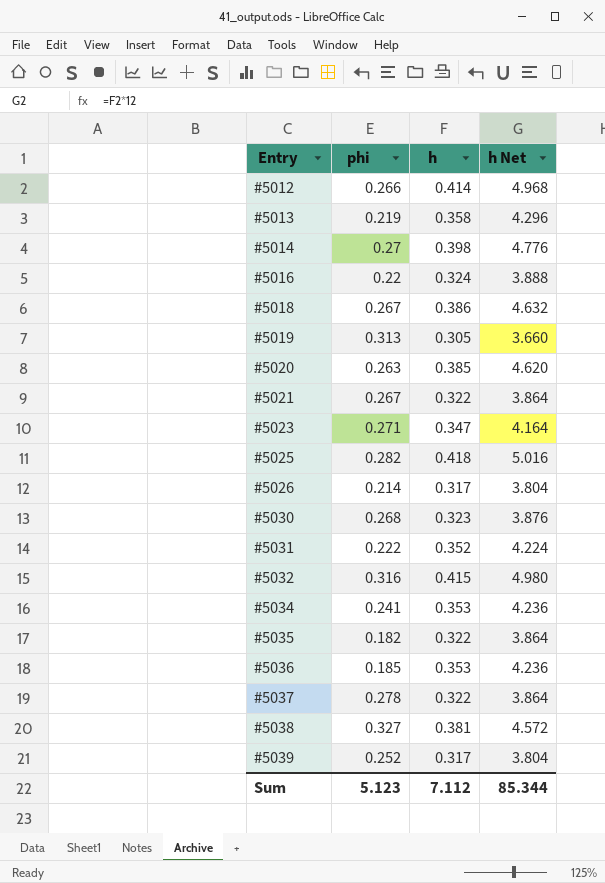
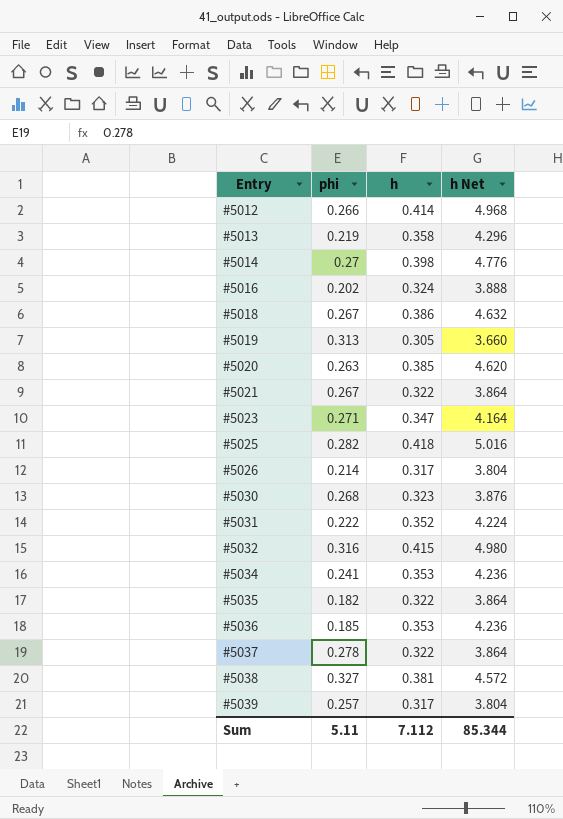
#5016 | phi: 0.22 -> 0.202
#5039 | phi: 0.252 -> 0.257
Sum | phi: 5.123 -> 5.11

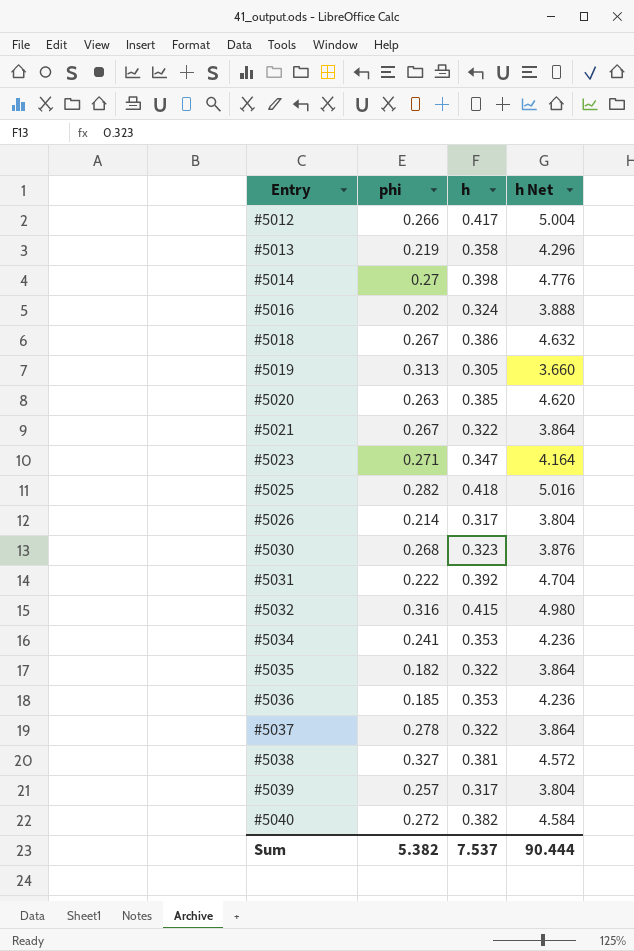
#5012 | h: 0.414 -> 0.417
#5012 | h Net: 4.968 -> 5.004
#5031 | h: 0.352 -> 0.392
#5031 | h Net: 4.224 -> 4.704
row #5040: none -> 0.272 | 0.382 | 4.584
Sum | phi: 5.11 -> 5.382
Sum | h: 7.112 -> 7.537
Sum | h Net: 85.344 -> 90.444

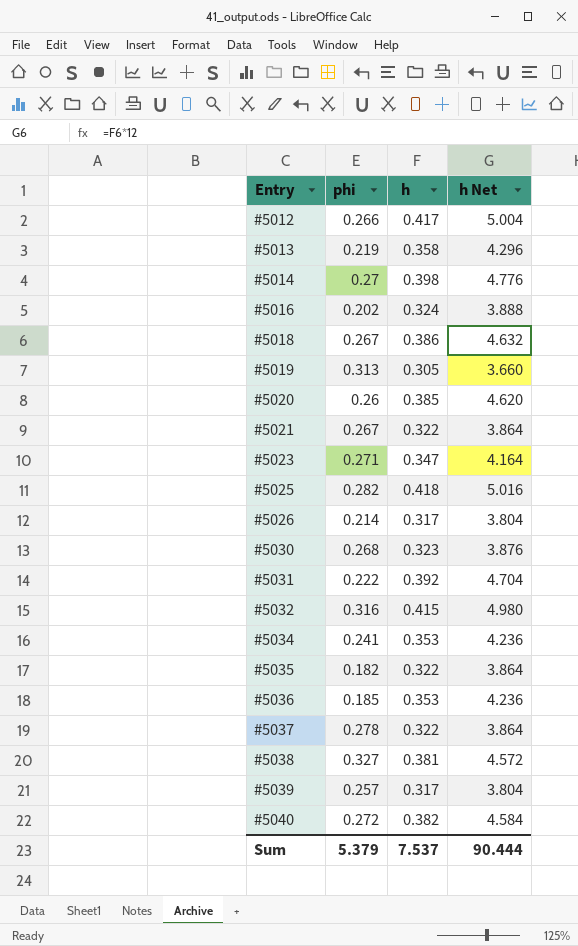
#5020 | phi: 0.263 -> 0.26
Sum | phi: 5.382 -> 5.379

